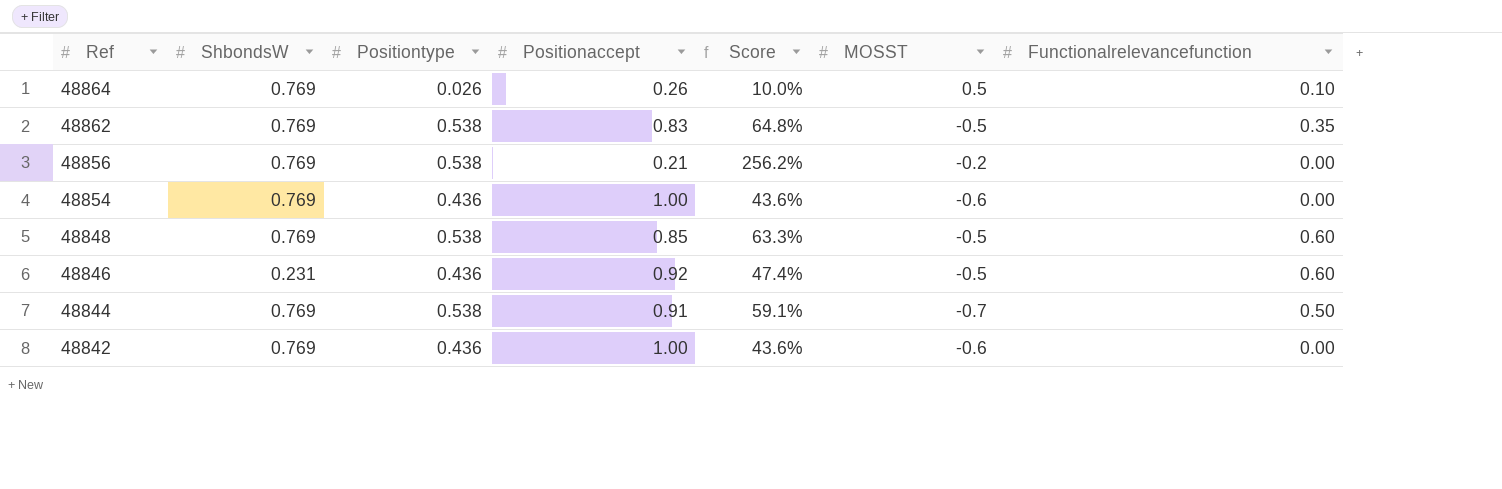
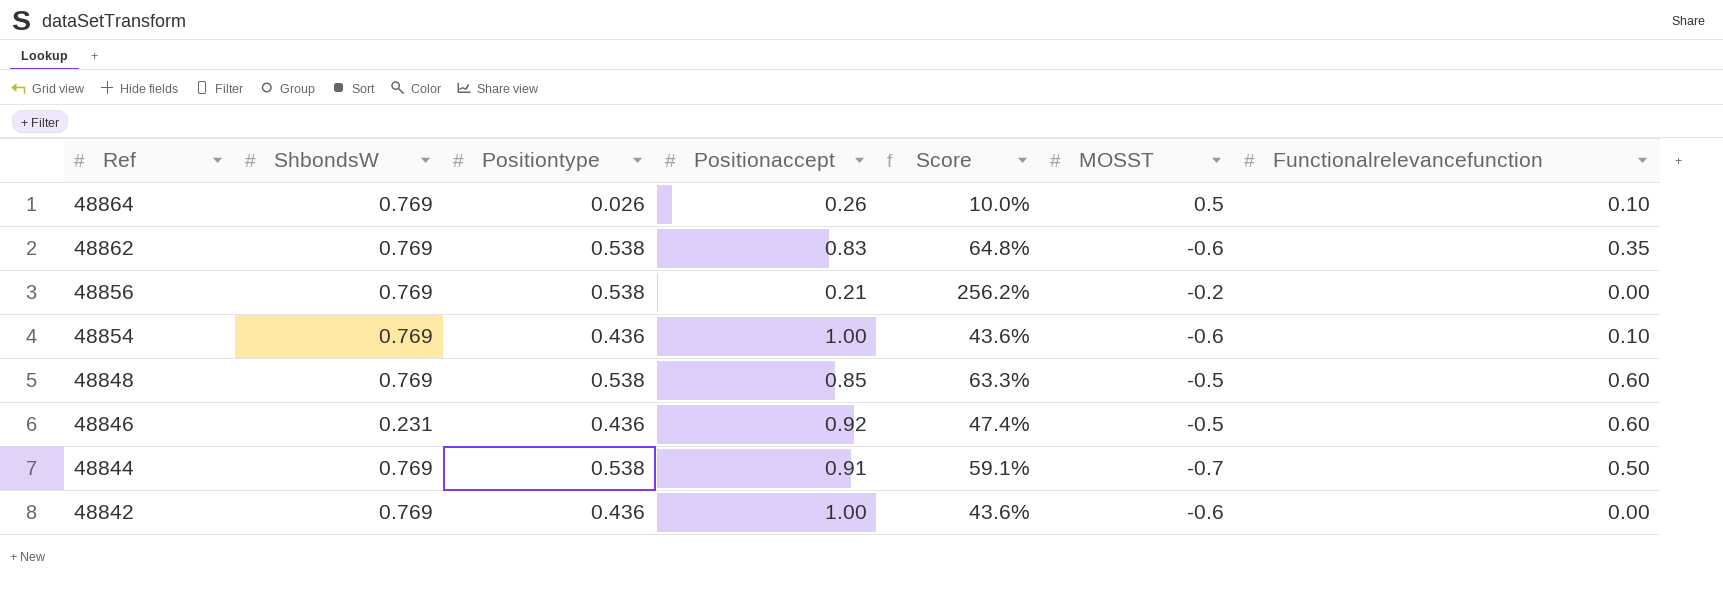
48862 | MOSST: -0.5 -> -0.6
48854 | Functionalrelevancefunction: 0.00 -> 0.10

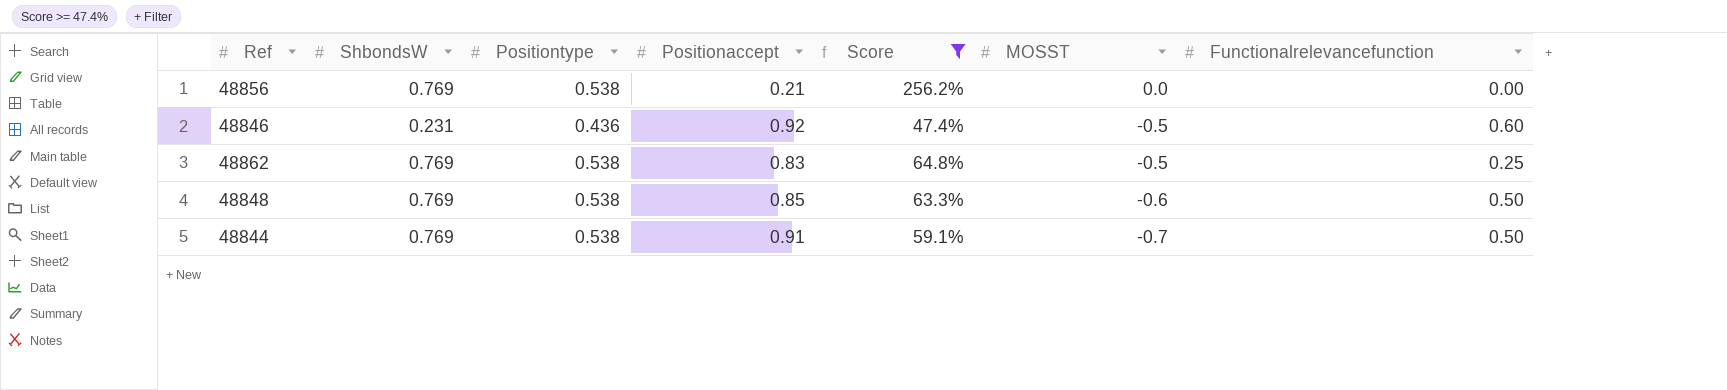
filter: none -> Score >= 47.4%
row order: Ref descending -> MOSST descending
48856 | MOSST: -0.2 -> 0.0
48862 | MOSST: -0.6 -> -0.5
48862 | Functionalrelevancefunction: 0.35 -> 0.25
48848 | MOSST: -0.5 -> -0.6
48848 | Functionalrelevancefunction: 0.60 -> 0.50

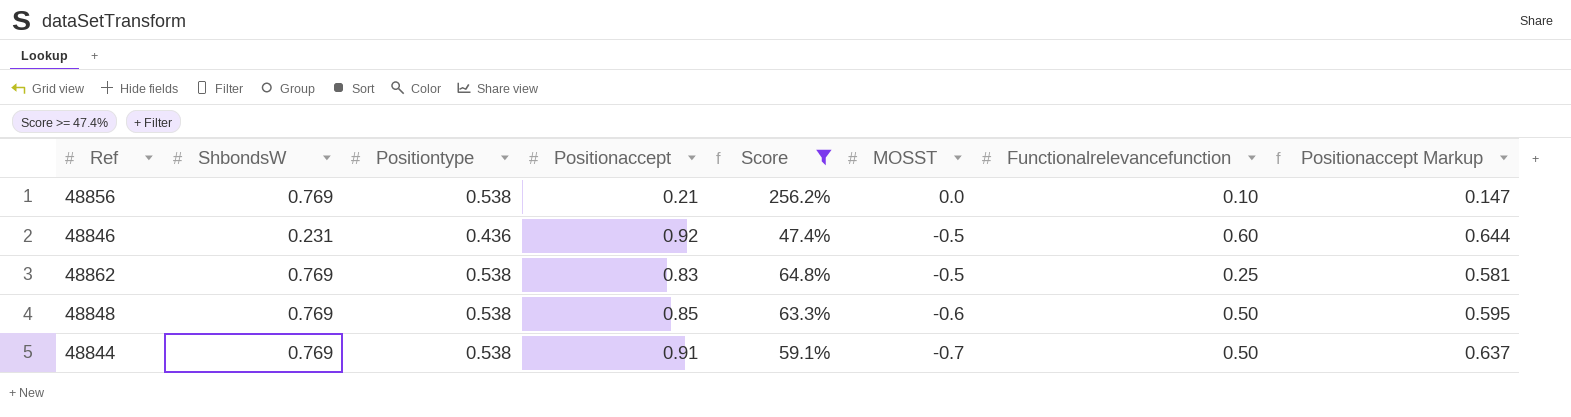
column Positionaccept Markup | formula: none -> [Positionaccept] * 0.7
48856 | Functionalrelevancefunction: 0.00 -> 0.10

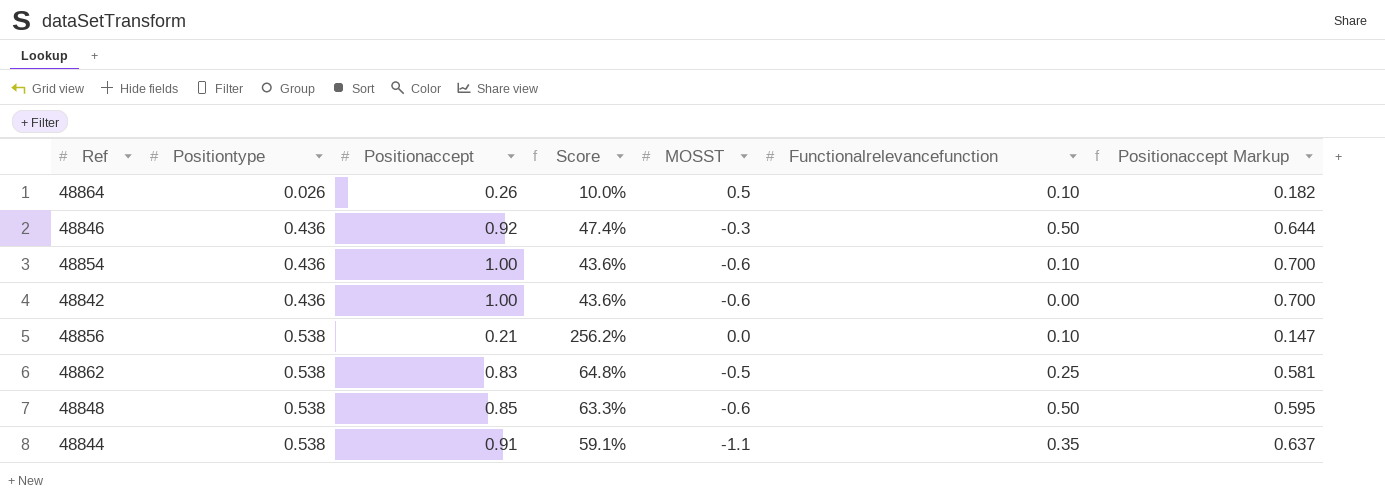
filter: Score >= 47.4% -> none
row order: MOSST descending -> Positiontype ascending
column ShbondsW | position: 2 -> none
48846 | MOSST: -0.5 -> -0.3
48846 | Functionalrelevancefunction: 0.60 -> 0.50
48844 | MOSST: -0.7 -> -1.1
48844 | Functionalrelevancefunction: 0.50 -> 0.35

